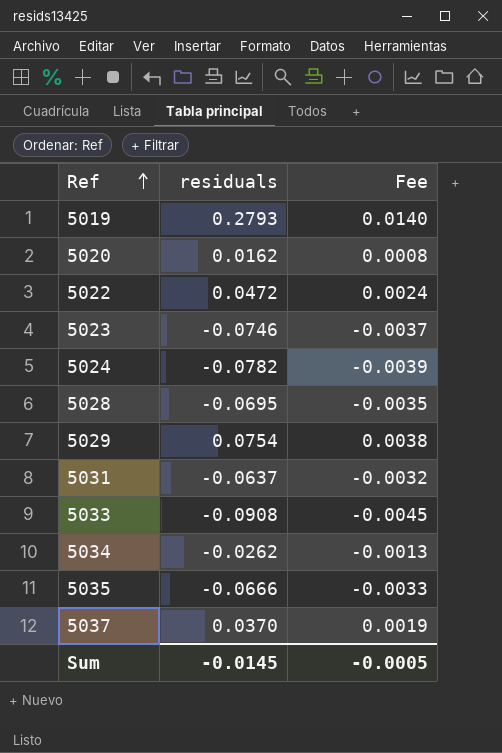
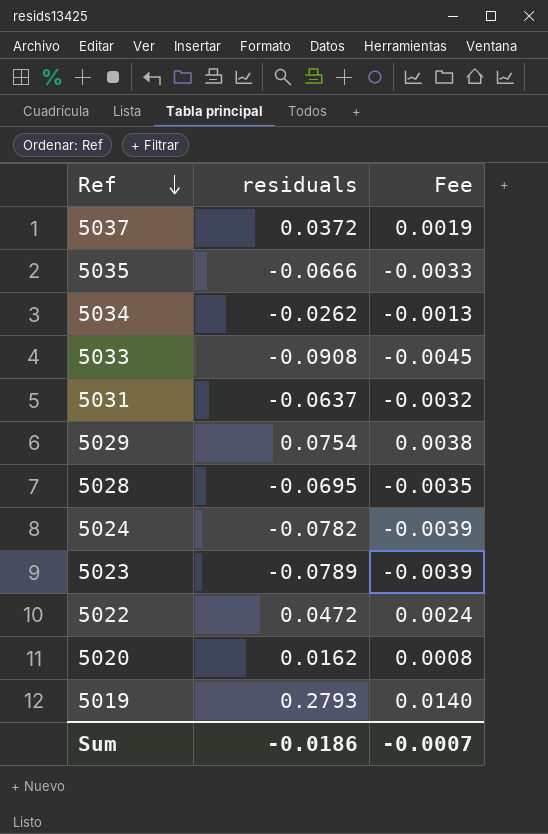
row order: Ref ascending -> Ref descending
5037 | residuals: 0.0370 -> 0.0372
5023 | residuals: -0.0746 -> -0.0789
5023 | Fee: -0.0037 -> -0.0039
Sum | residuals: -0.0145 -> -0.0186
Sum | Fee: -0.0005 -> -0.0007

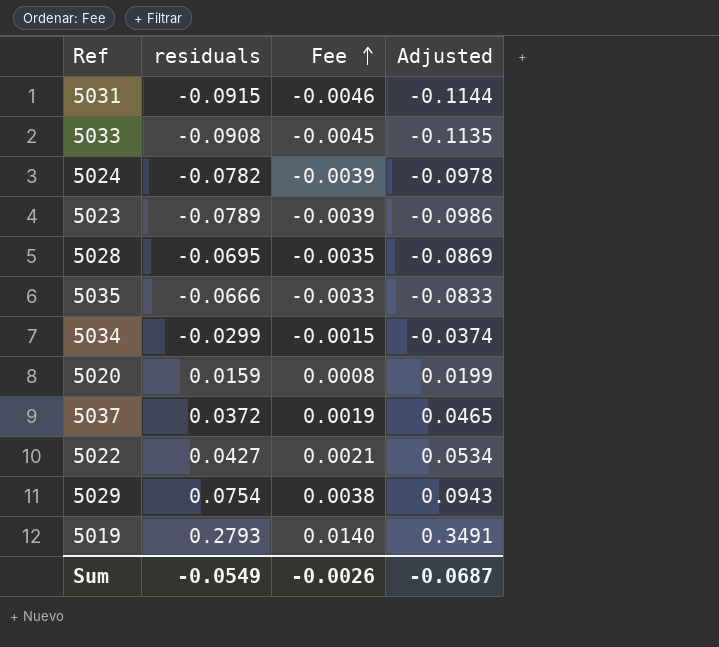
row order: Ref descending -> Fee ascending
column Adjusted | formula: none -> [residuals] * 1.25
5031 | residuals: -0.0637 -> -0.0915
5031 | Fee: -0.0032 -> -0.0046
5034 | residuals: -0.0262 -> -0.0299
5034 | Fee: -0.0013 -> -0.0015
5020 | residuals: 0.0162 -> 0.0159
5022 | residuals: 0.0472 -> 0.0427
5022 | Fee: 0.0024 -> 0.0021
Sum | residuals: -0.0186 -> -0.0549
Sum | Fee: -0.0007 -> -0.0026

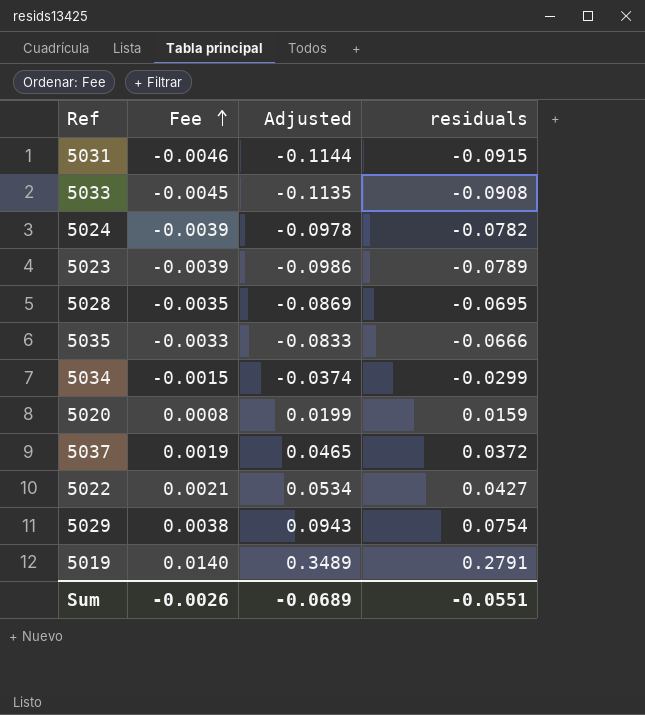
column residuals | position: 2 -> 4
5019 | Adjusted: 0.3491 -> 0.3489
5019 | residuals: 0.2793 -> 0.2791
Sum | Adjusted: -0.0687 -> -0.0689
Sum | residuals: -0.0549 -> -0.0551

